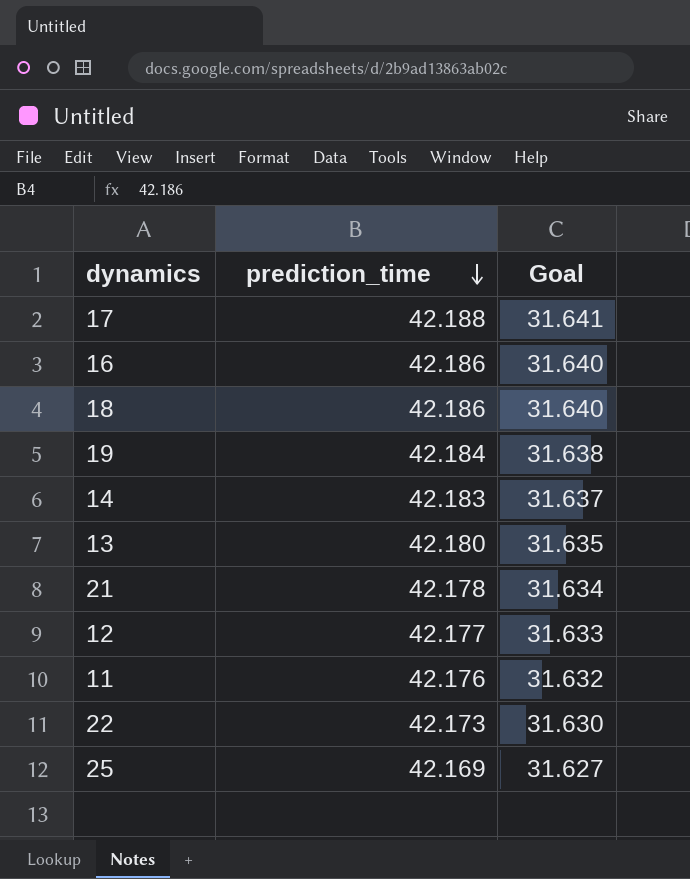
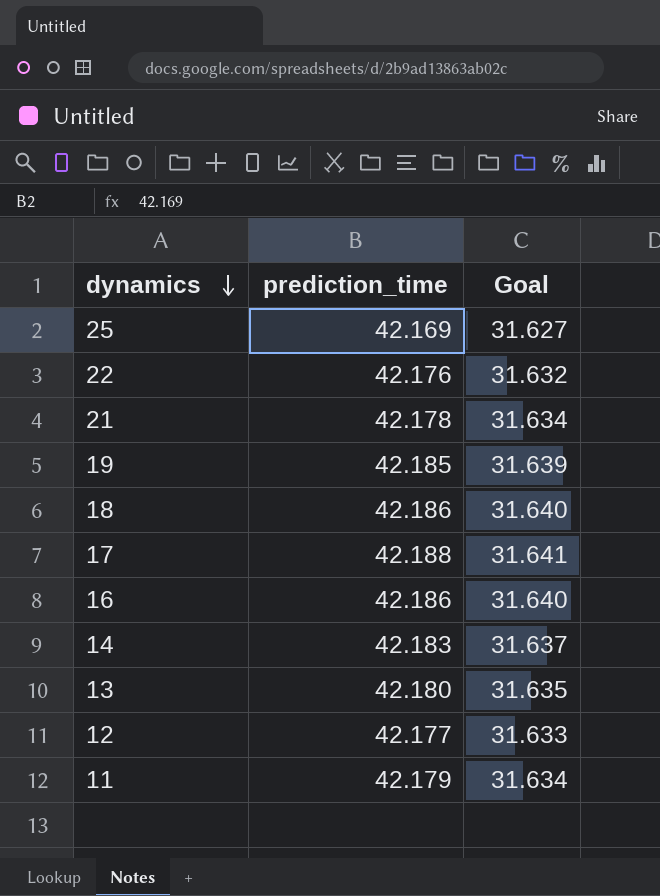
row order: prediction_time descending -> dynamics descending
22 | prediction_time: 42.173 -> 42.176
22 | Goal: 31.630 -> 31.632
19 | prediction_time: 42.184 -> 42.185
19 | Goal: 31.638 -> 31.639
11 | prediction_time: 42.176 -> 42.179
11 | Goal: 31.632 -> 31.634

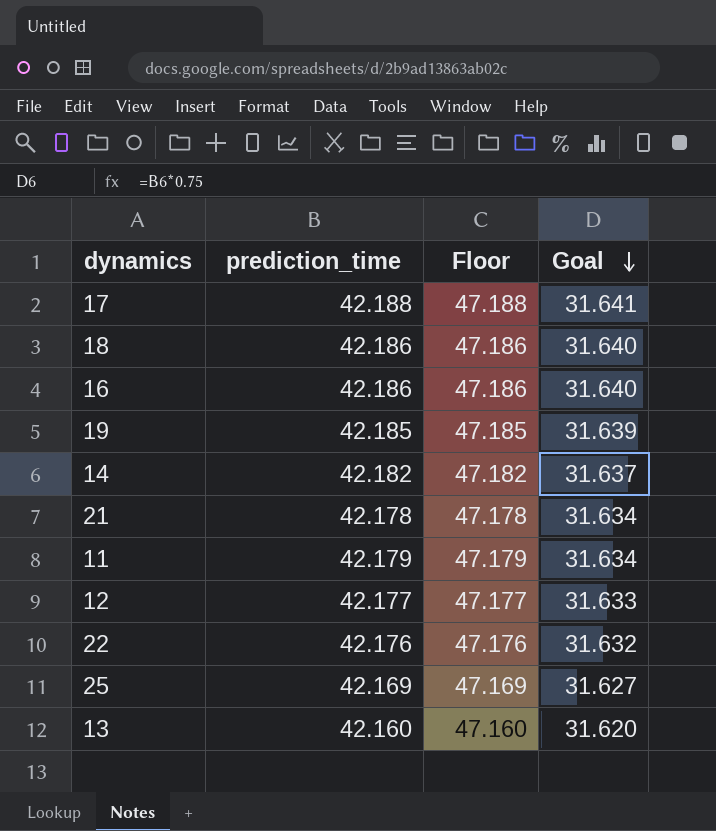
row order: dynamics descending -> Goal descending
column Floor | formula: none -> [prediction_time] + 5
14 | prediction_time: 42.183 -> 42.182
13 | prediction_time: 42.180 -> 42.160
13 | Goal: 31.635 -> 31.620

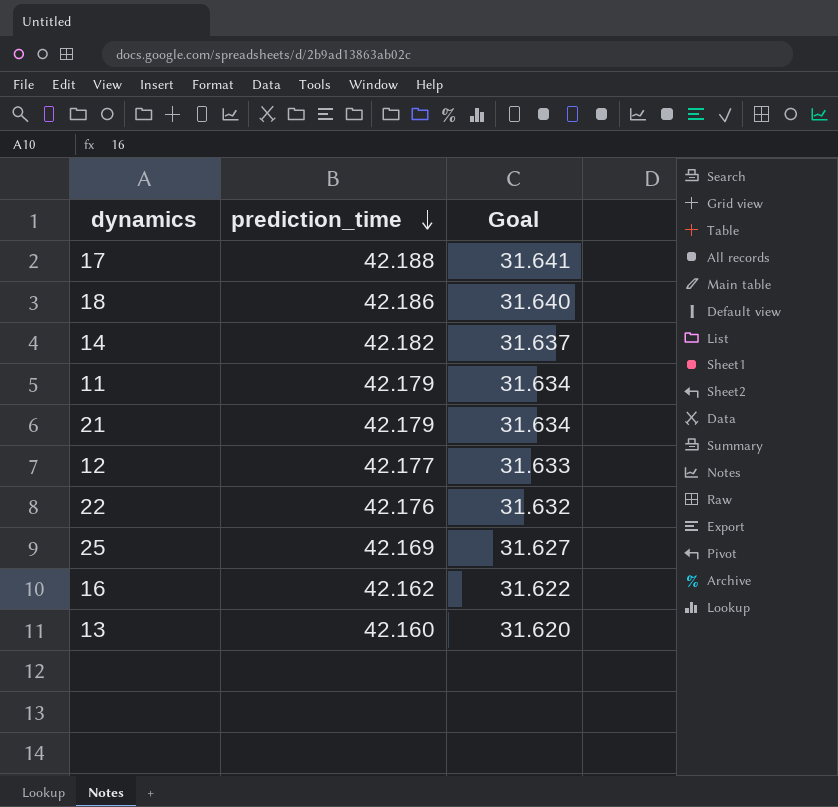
row order: Goal descending -> prediction_time descending
column Floor | formula: [prediction_time] + 5 -> none
row 19: 42.185 | 47.185 | 31.639 -> none
21 | prediction_time: 42.178 -> 42.179
16 | prediction_time: 42.186 -> 42.162
16 | Goal: 31.640 -> 31.622

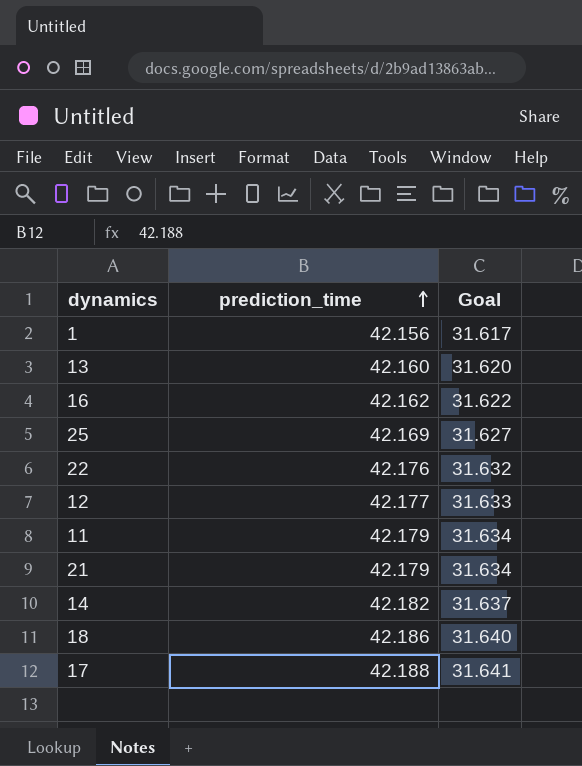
row order: prediction_time descending -> prediction_time ascending
row 1: none -> 42.156 | 31.617

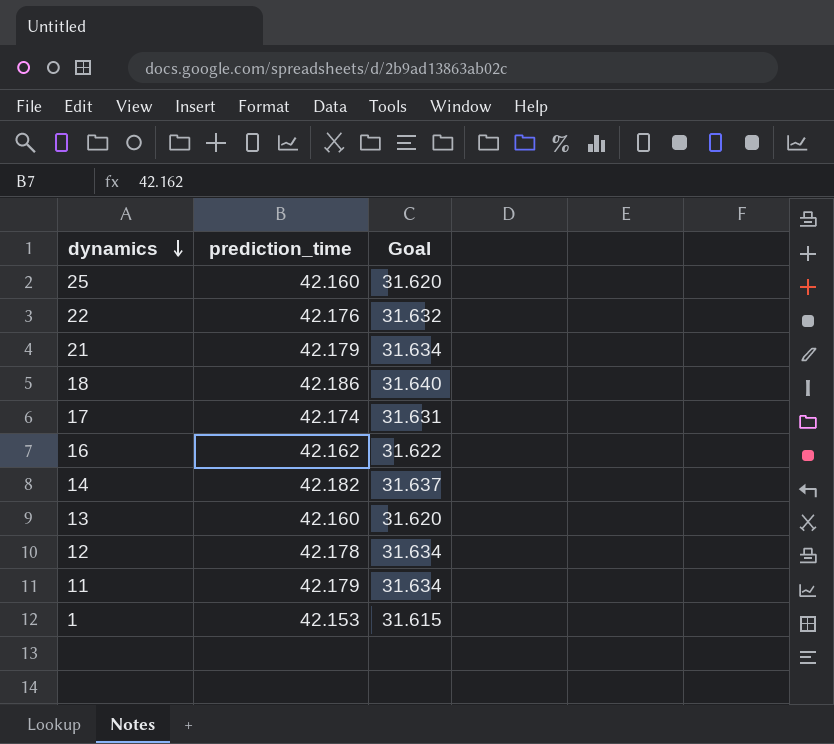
row order: prediction_time ascending -> dynamics descending
25 | prediction_time: 42.169 -> 42.160
25 | Goal: 31.627 -> 31.620
17 | prediction_time: 42.188 -> 42.174
17 | Goal: 31.641 -> 31.631
12 | prediction_time: 42.177 -> 42.178
12 | Goal: 31.633 -> 31.634
1 | prediction_time: 42.156 -> 42.153
1 | Goal: 31.617 -> 31.615

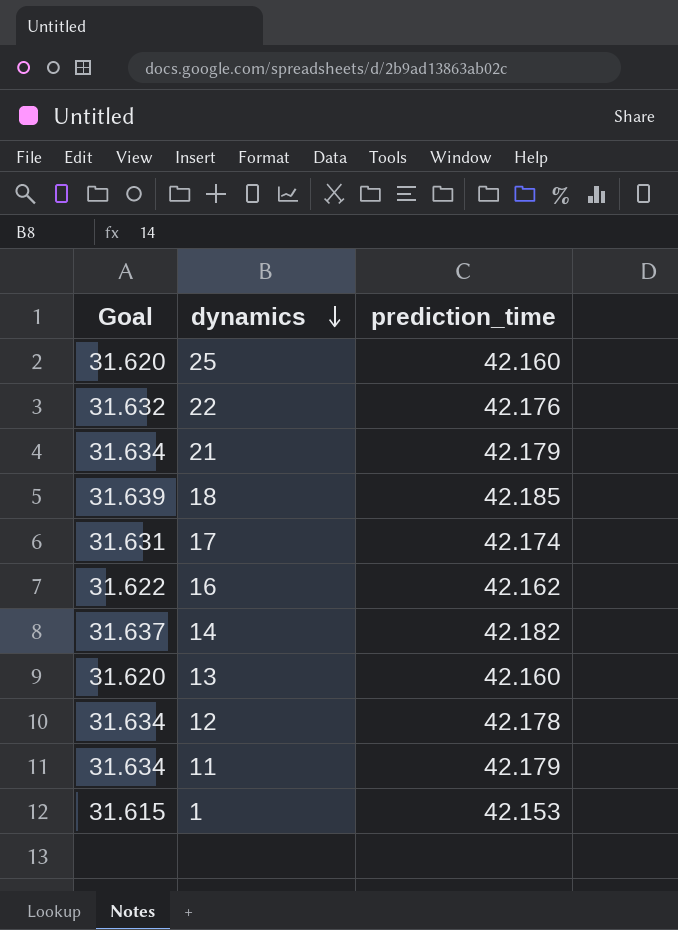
column Goal | position: 3 -> 1
18 | Goal: 31.640 -> 31.639
18 | prediction_time: 42.186 -> 42.185

